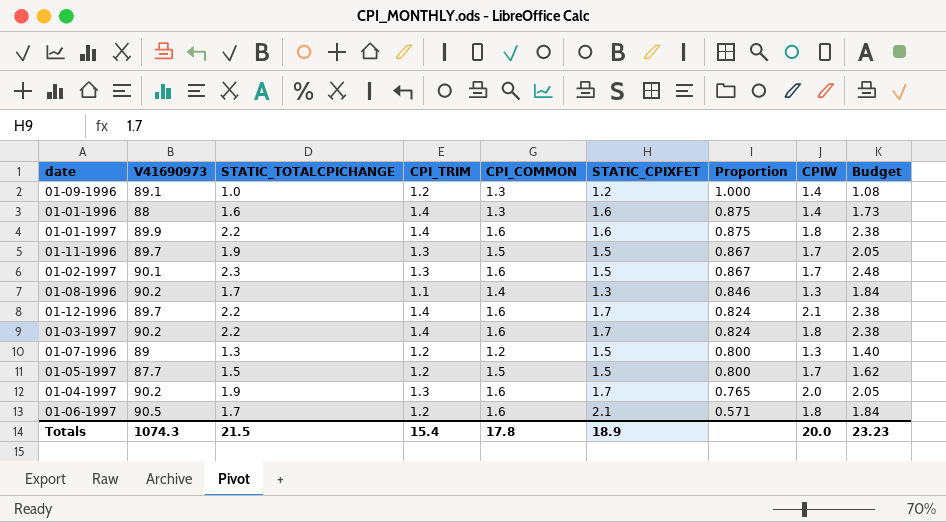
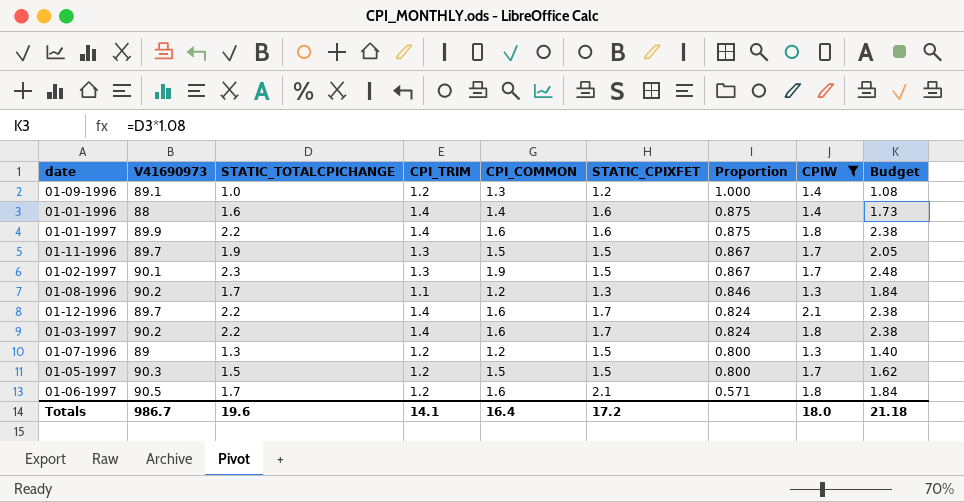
filter: none -> CPIW != 2.0
01-01-1996 | CPI_COMMON: 1.3 -> 1.4
01-02-1997 | CPI_COMMON: 1.6 -> 1.9
01-08-1996 | CPI_COMMON: 1.4 -> 1.2
01-05-1997 | V41690973: 87.7 -> 90.3
Totals | V41690973: 1074.3 -> 986.7
Totals | STATIC_TOTALCPICHANGE: 21.5 -> 19.6
Totals | CPI_TRIM: 15.4 -> 14.1
Totals | CPI_COMMON: 17.8 -> 16.4
Totals | STATIC_CPIXFET: 18.9 -> 17.2
Totals | CPIW: 20.0 -> 18.0
Totals | Budget: 23.23 -> 21.18

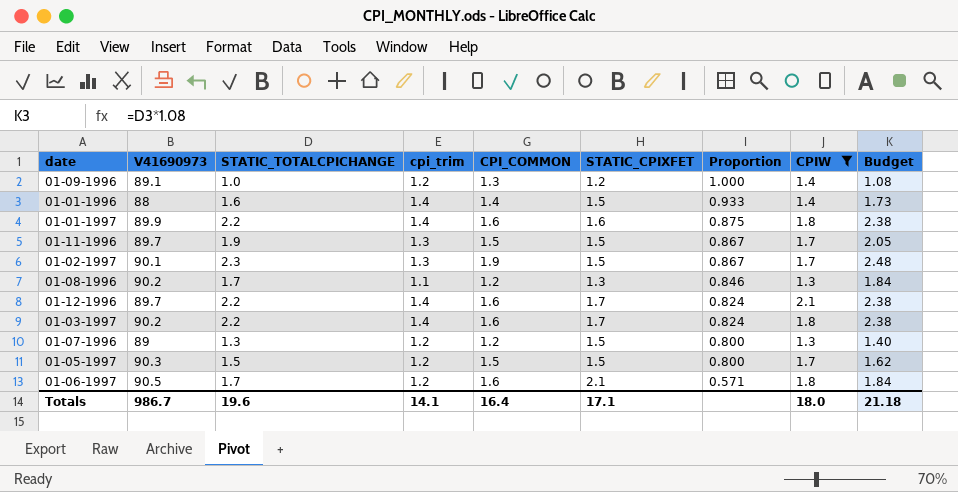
column name: CPI_TRIM -> cpi_trim
01-01-1996 | STATIC_CPIXFET: 1.6 -> 1.5
01-01-1996 | Proportion: 0.875 -> 0.933
Totals | STATIC_CPIXFET: 17.2 -> 17.1

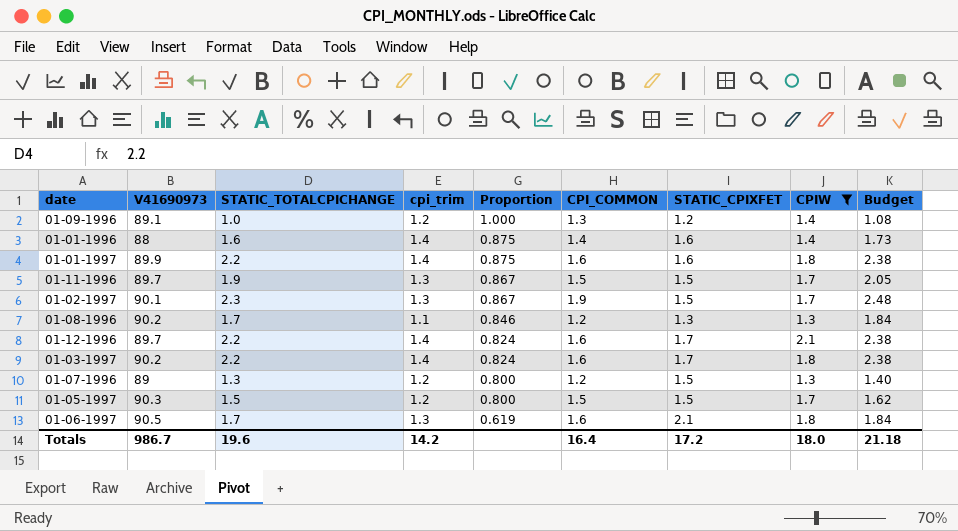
column Proportion | position: 7 -> 5
01-01-1996 | Proportion: 0.933 -> 0.875
01-01-1996 | STATIC_CPIXFET: 1.5 -> 1.6
01-06-1997 | cpi_trim: 1.2 -> 1.3
01-06-1997 | Proportion: 0.571 -> 0.619
Totals | cpi_trim: 14.1 -> 14.2
Totals | STATIC_CPIXFET: 17.1 -> 17.2

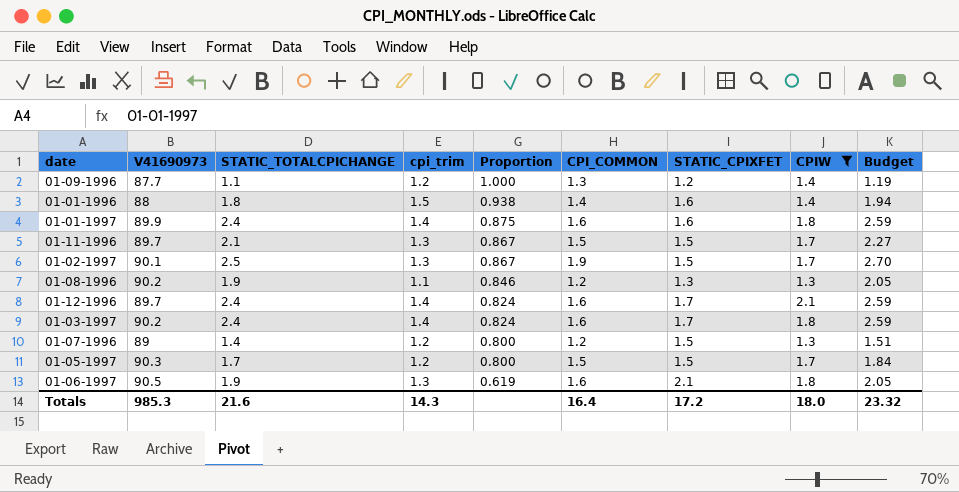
01-09-1996 | V41690973: 89.1 -> 87.7
01-09-1996 | STATIC_TOTALCPICHANGE: 1.0 -> 1.1
01-09-1996 | Budget: 1.08 -> 1.19
01-01-1996 | STATIC_TOTALCPICHANGE: 1.6 -> 1.8
01-01-1996 | cpi_trim: 1.4 -> 1.5
01-01-1996 | Proportion: 0.875 -> 0.938
01-01-1996 | Budget: 1.73 -> 1.94
01-01-1997 | STATIC_TOTALCPICHANGE: 2.2 -> 2.4
01-01-1997 | Budget: 2.38 -> 2.59
01-11-1996 | STATIC_TOTALCPICHANGE: 1.9 -> 2.1
01-11-1996 | Budget: 2.05 -> 2.27
01-02-1997 | STATIC_TOTALCPICHANGE: 2.3 -> 2.5
01-02-1997 | Budget: 2.48 -> 2.70
01-08-1996 | STATIC_TOTALCPICHANGE: 1.7 -> 1.9
01-08-1996 | Budget: 1.84 -> 2.05
01-12-1996 | STATIC_TOTALCPICHANGE: 2.2 -> 2.4
01-12-1996 | Budget: 2.38 -> 2.59
01-03-1997 | STATIC_TOTALCPICHANGE: 2.2 -> 2.4
01-03-1997 | Budget: 2.38 -> 2.59
01-07-1996 | STATIC_TOTALCPICHANGE: 1.3 -> 1.4
01-07-1996 | Budget: 1.40 -> 1.51
01-05-1997 | STATIC_TOTALCPICHANGE: 1.5 -> 1.7
01-05-1997 | Budget: 1.62 -> 1.84
01-06-1997 | STATIC_TOTALCPICHANGE: 1.7 -> 1.9
01-06-1997 | Budget: 1.84 -> 2.05
Totals | V41690973: 986.7 -> 985.3
Totals | STATIC_TOTALCPICHANGE: 19.6 -> 21.6
Totals | cpi_trim: 14.2 -> 14.3
Totals | Budget: 21.18 -> 23.32

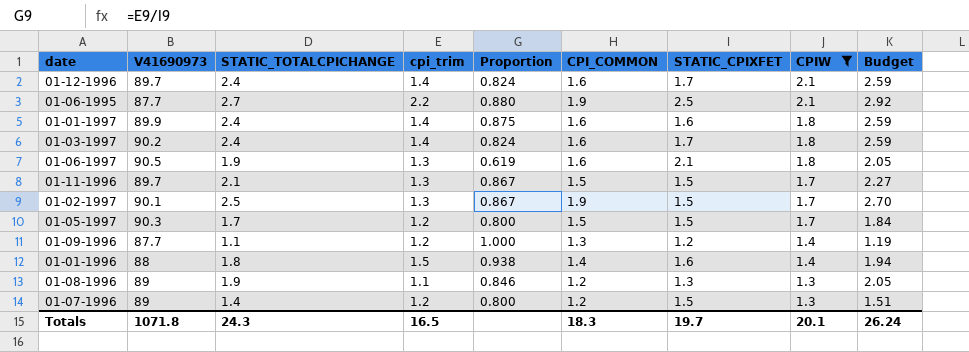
row order: Proportion descending -> CPIW descending
row 01-06-1995: none -> 87.7 | 2.7 | 2.2 | 0.880 | 1.9 | 2.5 | 2.1 | 2.92
01-08-1996 | V41690973: 90.2 -> 89
Totals | V41690973: 985.3 -> 1071.8
Totals | STATIC_TOTALCPICHANGE: 21.6 -> 24.3
Totals | cpi_trim: 14.3 -> 16.5
Totals | CPI_COMMON: 16.4 -> 18.3
Totals | STATIC_CPIXFET: 17.2 -> 19.7
Totals | CPIW: 18.0 -> 20.1
Totals | Budget: 23.32 -> 26.24

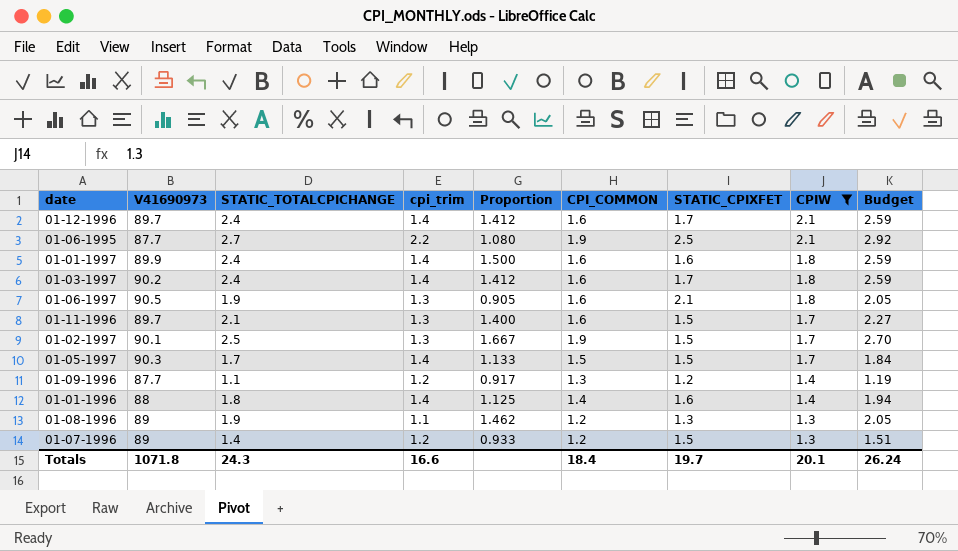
column Proportion | formula: [cpi_trim] / [STATIC_CPIXFET] -> [STATIC_TOTALCPICHANGE] / [STATIC_CPIXFET]
01-11-1996 | CPI_COMMON: 1.5 -> 1.6
01-05-1997 | cpi_trim: 1.2 -> 1.4
01-01-1996 | cpi_trim: 1.5 -> 1.4
Totals | cpi_trim: 16.5 -> 16.6
Totals | CPI_COMMON: 18.3 -> 18.4

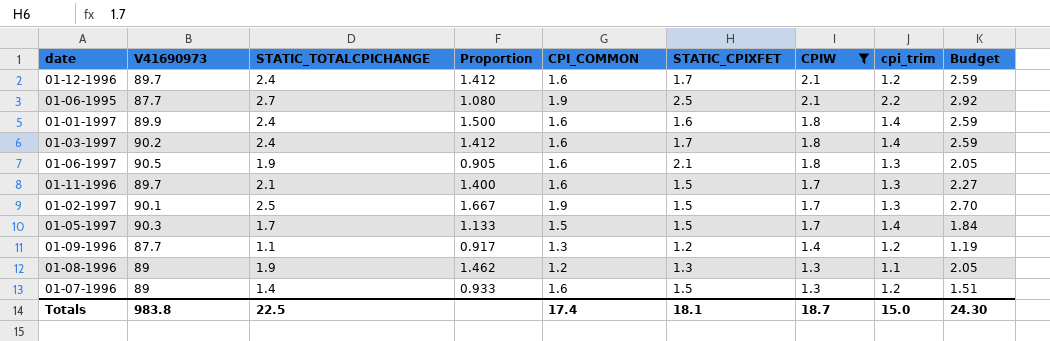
column cpi_trim | position: 4 -> 8
row 01-01-1996: 88 | 1.8 | 1.4 | 1.125 | 1.4 | 1.6 | 1.4 | 1.94 -> none
01-12-1996 | cpi_trim: 1.4 -> 1.2
01-07-1996 | CPI_COMMON: 1.2 -> 1.6
Totals | V41690973: 1071.8 -> 983.8
Totals | STATIC_TOTALCPICHANGE: 24.3 -> 22.5
Totals | CPI_COMMON: 18.4 -> 17.4
Totals | STATIC_CPIXFET: 19.7 -> 18.1
Totals | CPIW: 20.1 -> 18.7
Totals | cpi_trim: 16.6 -> 15.0
Totals | Budget: 26.24 -> 24.30

